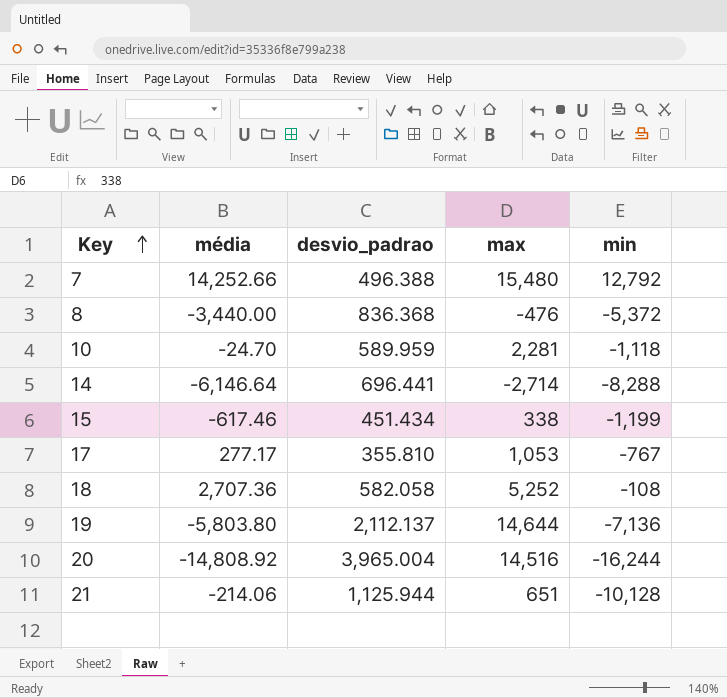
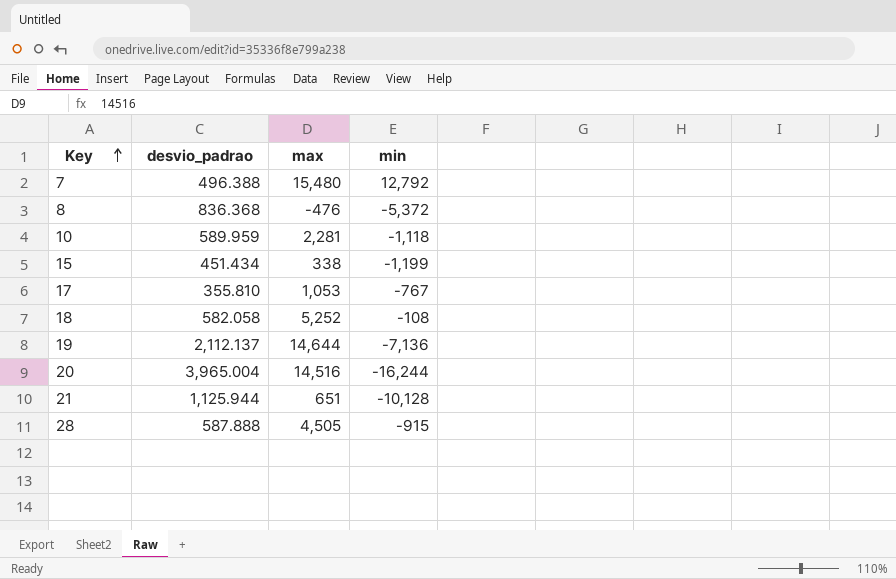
column média | position: 2 -> none
row 14: -6,146.64 | 696.441 | -2,714 | -8,288 -> none
row 28: none -> 587.888 | 4,505 | -915

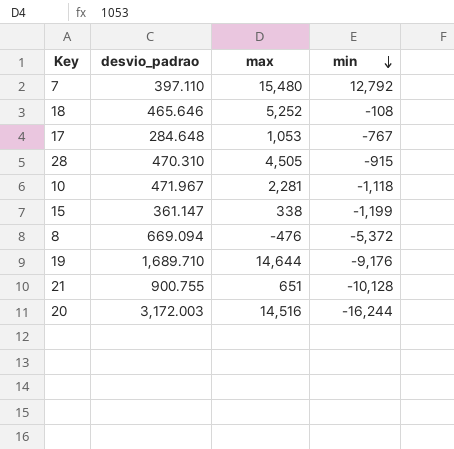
row order: Key ascending -> min descending
7 | desvio_padrao: 496.388 -> 397.110
18 | desvio_padrao: 582.058 -> 465.646
17 | desvio_padrao: 355.810 -> 284.648
28 | desvio_padrao: 587.888 -> 470.310
10 | desvio_padrao: 589.959 -> 471.967
15 | desvio_padrao: 451.434 -> 361.147
8 | desvio_padrao: 836.368 -> 669.094
19 | desvio_padrao: 2,112.137 -> 1,689.710
19 | min: -7,136 -> -9,176
21 | desvio_padrao: 1,125.944 -> 900.755
20 | desvio_padrao: 3,965.004 -> 3,172.003

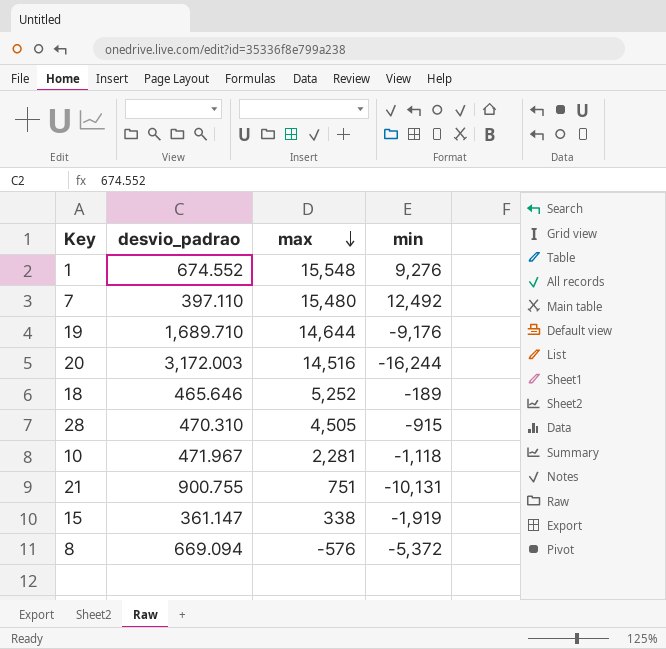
row order: min descending -> max descending
row 17: 284.648 | 1,053 | -767 -> none
row 1: none -> 674.552 | 15,548 | 9,276
7 | min: 12,792 -> 12,492
18 | min: -108 -> -189
21 | max: 651 -> 751
21 | min: -10,128 -> -10,131
15 | min: -1,199 -> -1,919
8 | max: -476 -> -576

